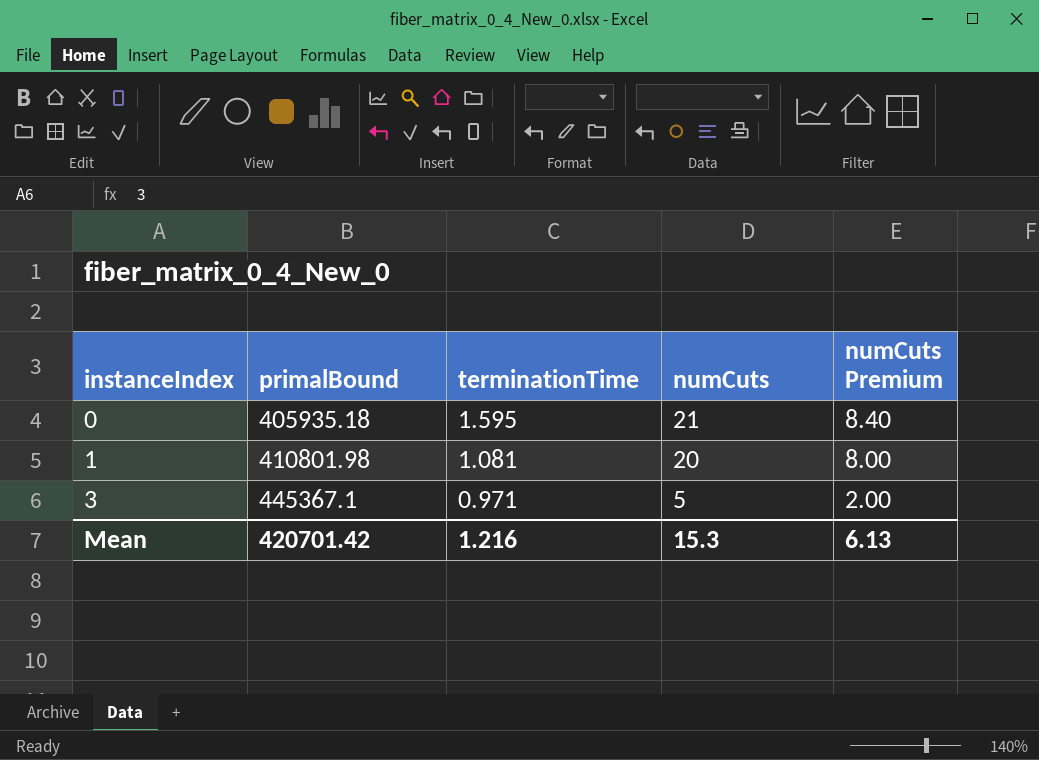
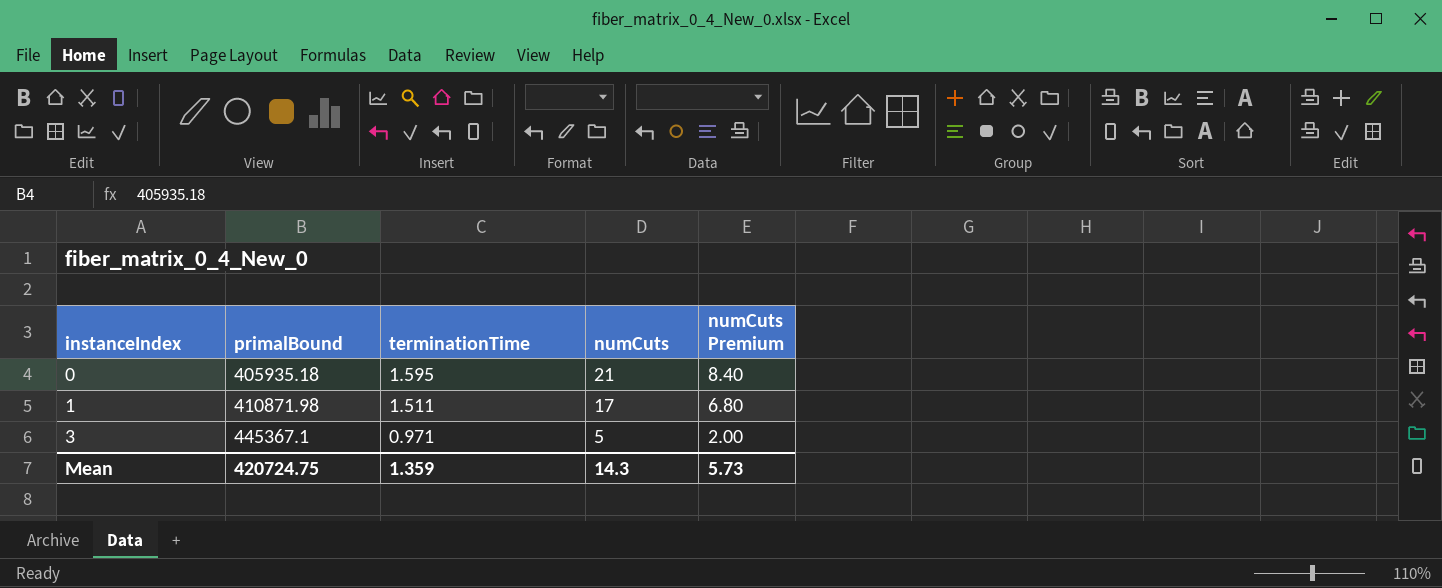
1 | primalBound: 410801.98 -> 410871.98
1 | terminationTime: 1.081 -> 1.511
1 | numCuts: 20 -> 17
1 | numCuts Premium: 8.00 -> 6.80
Mean | primalBound: 420701.42 -> 420724.75
Mean | terminationTime: 1.216 -> 1.359
Mean | numCuts: 15.3 -> 14.3
Mean | numCuts Premium: 6.13 -> 5.73

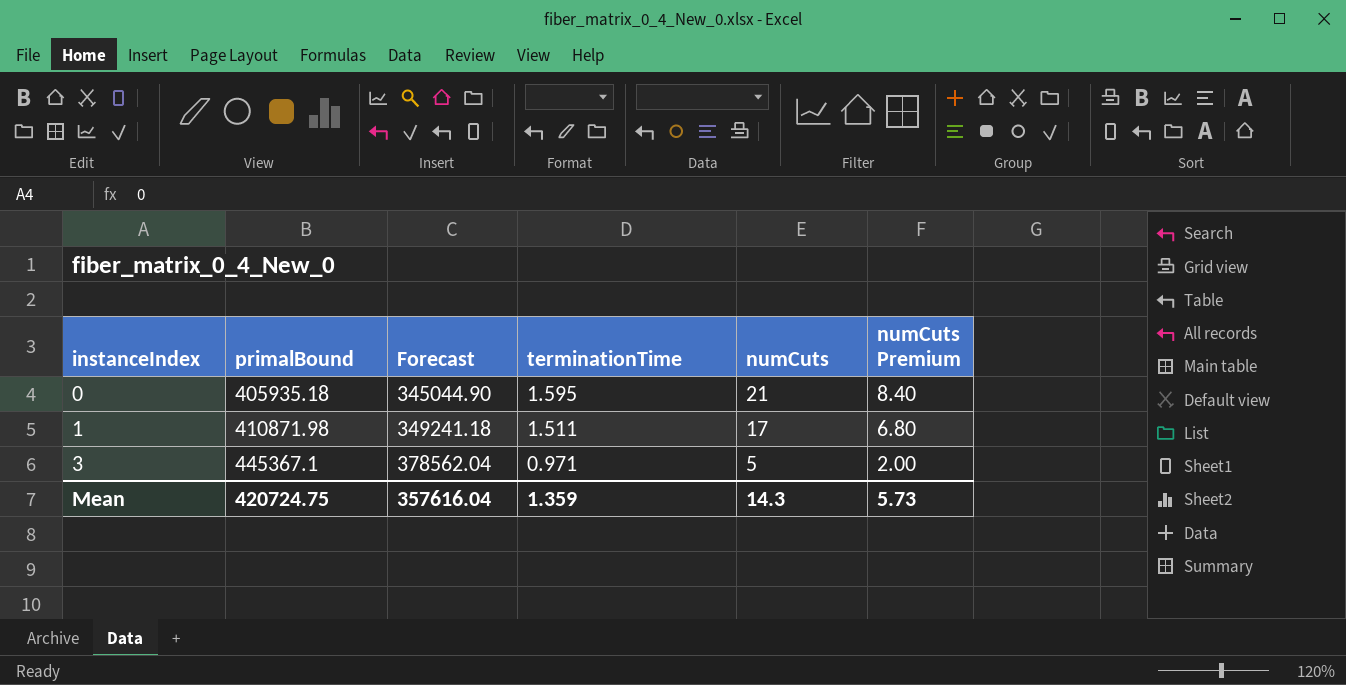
column Forecast | formula: none -> [primalBound] * 0.85

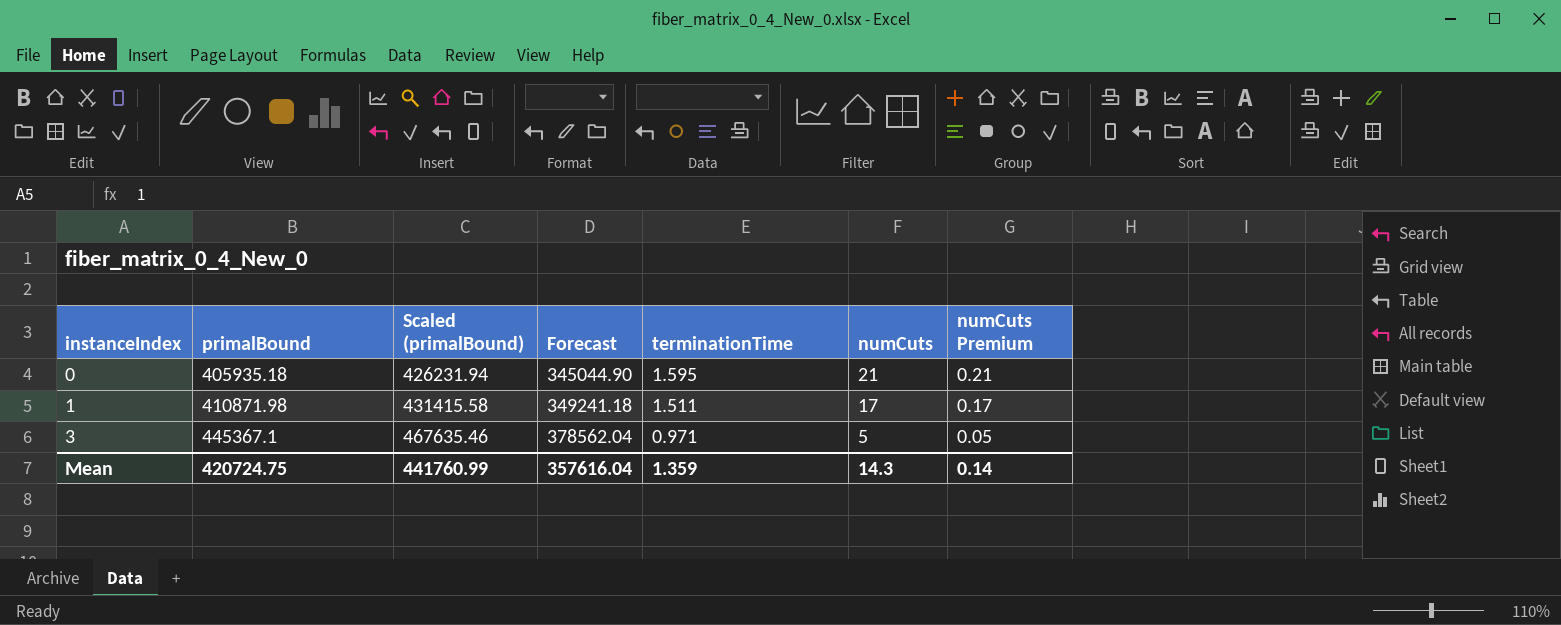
column Scaled (primalBound) | formula: none -> [primalBound] * 1.05
column numCuts Premium | formula: [numCuts] * 0.4 -> [numCuts] * 0.01
Mean | numCuts Premium: 5.73 -> 0.14

